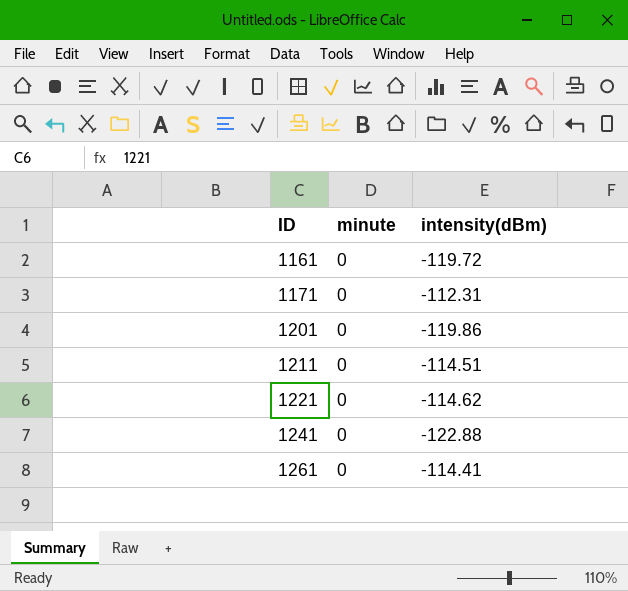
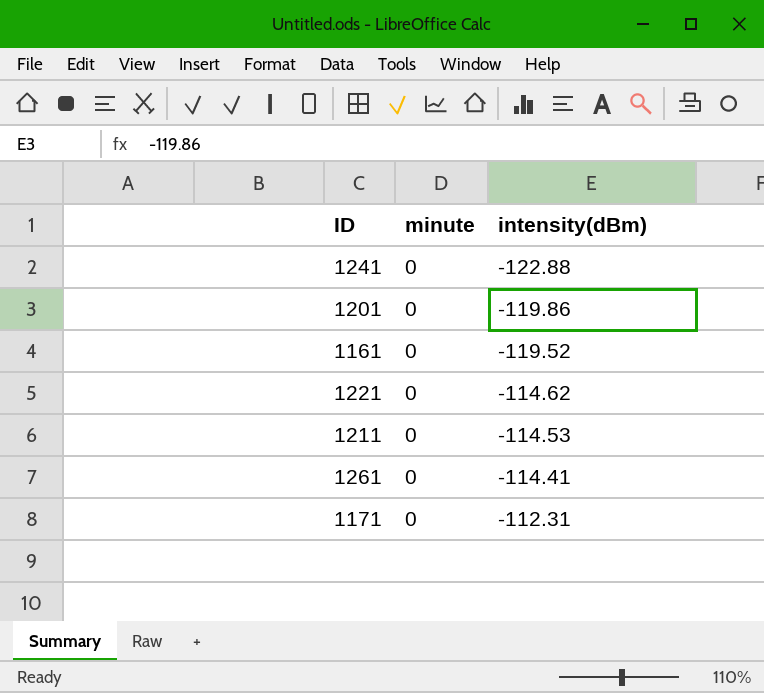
row order: ID ascending -> intensity(dBm) ascending
1161 | intensity(dBm): -119.72 -> -119.52
1211 | intensity(dBm): -114.51 -> -114.53

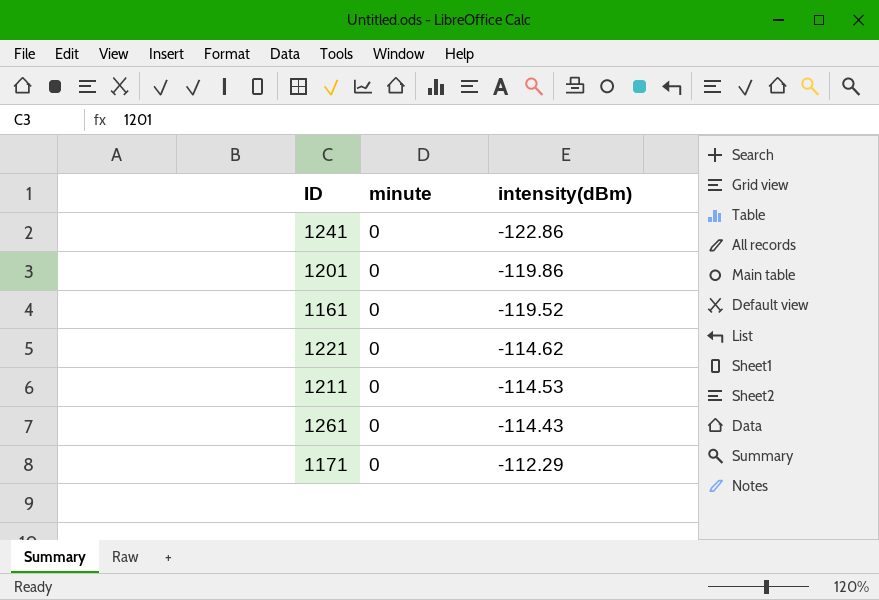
1241 | intensity(dBm): -122.88 -> -122.86
1261 | intensity(dBm): -114.41 -> -114.43
1171 | intensity(dBm): -112.31 -> -112.29

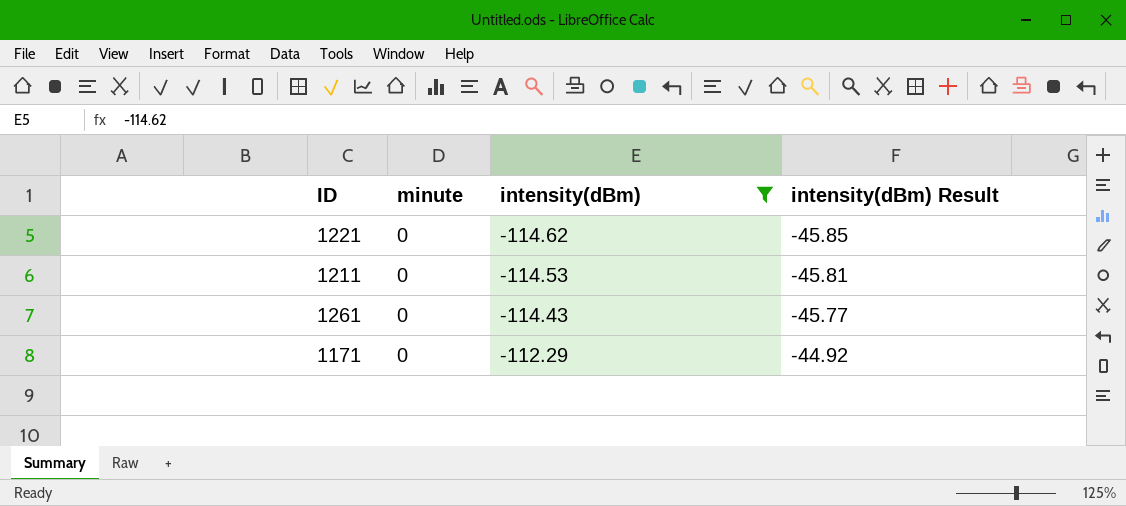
filter: none -> intensity(dBm) >= -114.62
column intensity(dBm) Result | formula: none -> [intensity(dBm)] * 0.4

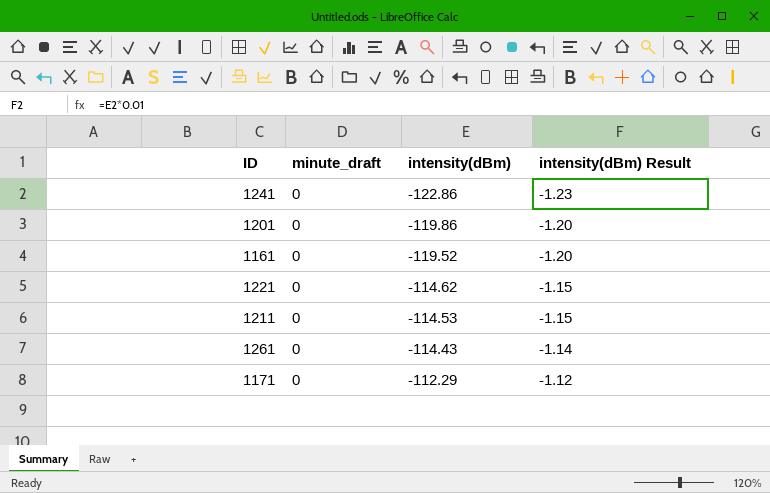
filter: intensity(dBm) >= -114.62 -> none
column name: minute -> minute_draft
column intensity(dBm) Result | formula: [intensity(dBm)] * 0.4 -> [intensity(dBm)] * 0.01

